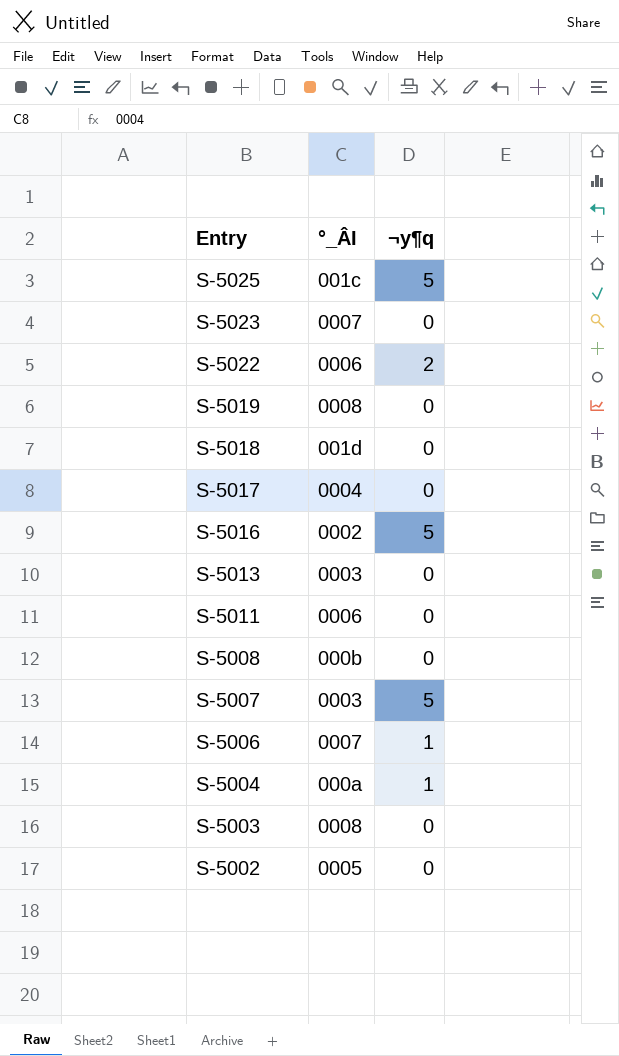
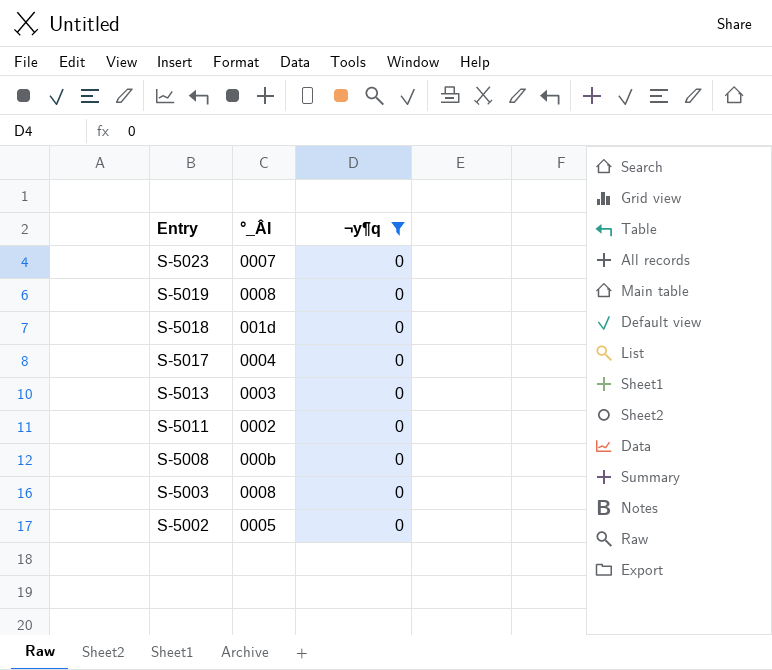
filter: none -> ¬y¶q = 0
S-5011 | °_ÂI: 0006 -> 0002

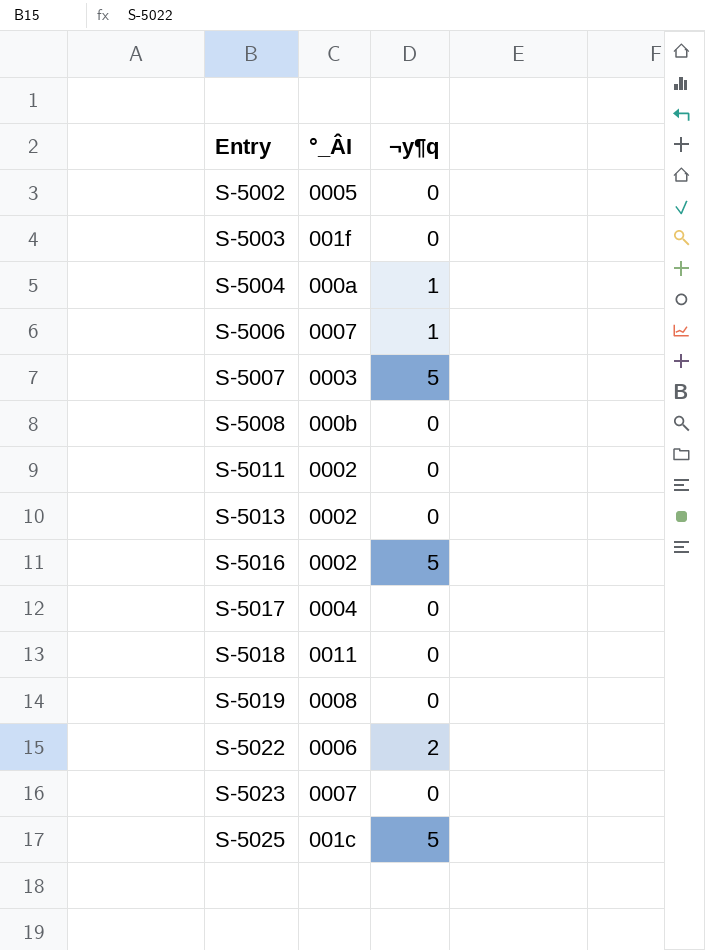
filter: ¬y¶q = 0 -> none
row order: Entry descending -> Entry ascending
S-5003 | °_ÂI: 0008 -> 001f
S-5013 | °_ÂI: 0003 -> 0002
S-5018 | °_ÂI: 001d -> 0011

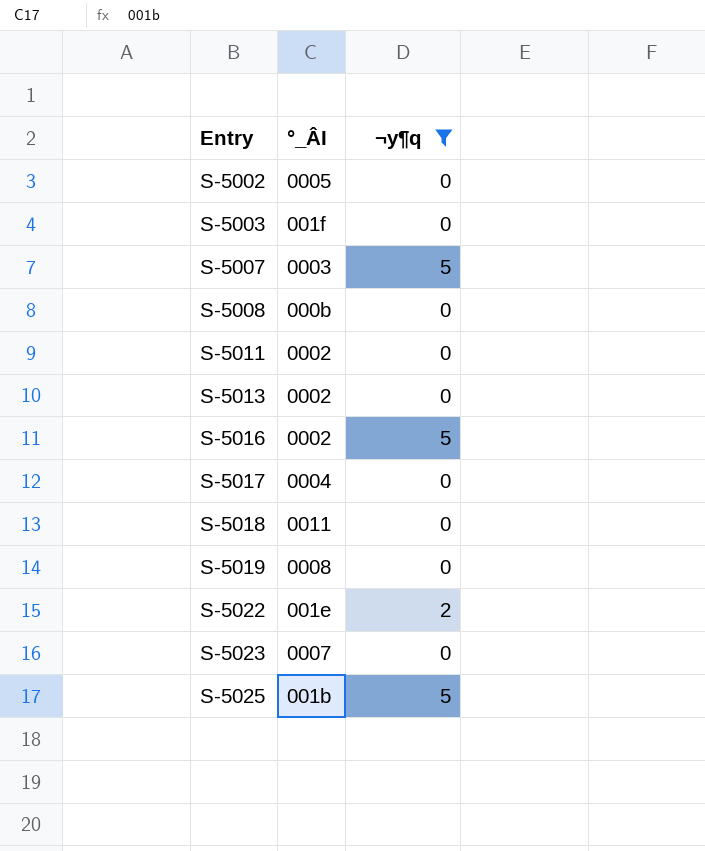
filter: none -> ¬y¶q != 1
S-5022 | °_ÂI: 0006 -> 001e
S-5025 | °_ÂI: 001c -> 001b

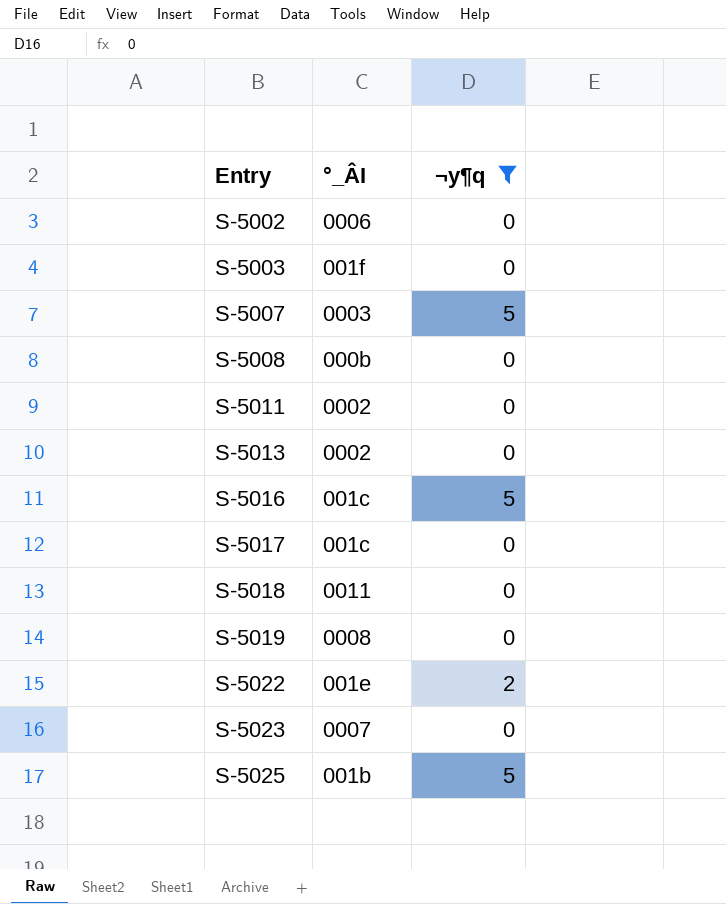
S-5002 | °_ÂI: 0005 -> 0006
S-5016 | °_ÂI: 0002 -> 001c
S-5017 | °_ÂI: 0004 -> 001c

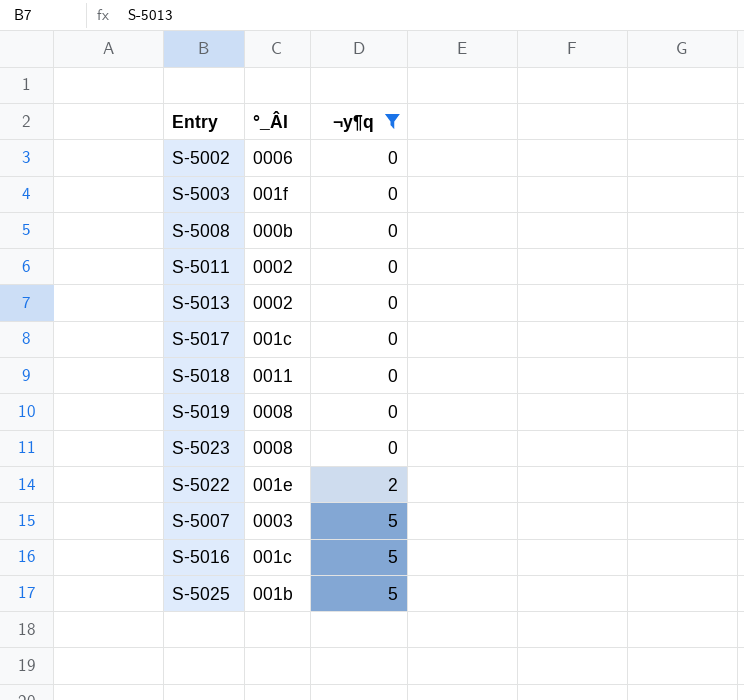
row order: Entry ascending -> ¬y¶q ascending
S-5023 | °_ÂI: 0007 -> 0008

